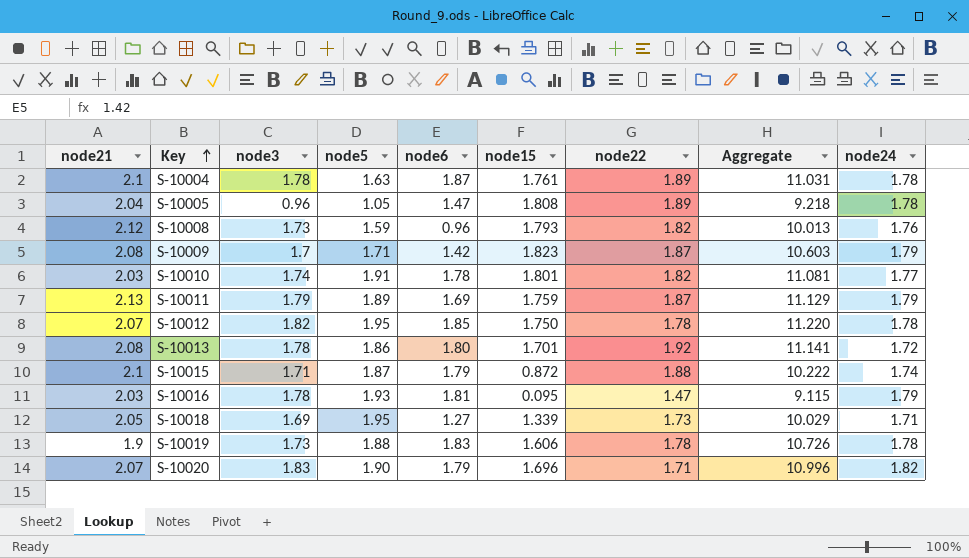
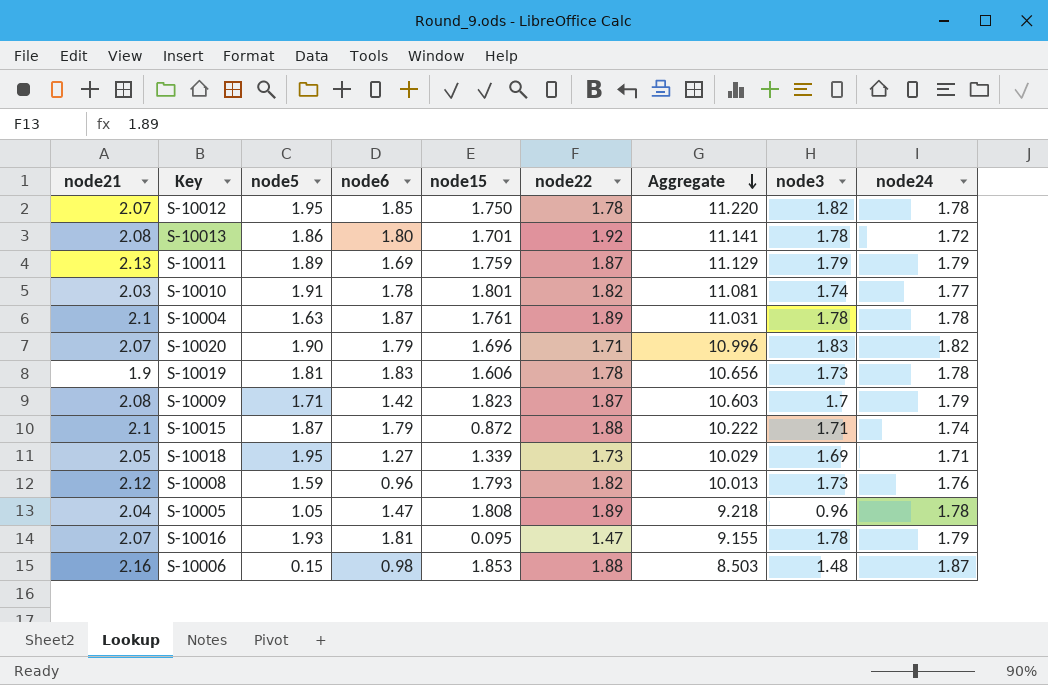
row order: Key ascending -> Aggregate descending
column node3 | position: 3 -> 8
S-10019 | node5: 1.88 -> 1.81
S-10019 | Aggregate: 10.726 -> 10.656
S-10016 | node21: 2.03 -> 2.07
S-10016 | Aggregate: 9.115 -> 9.155
row S-10006: none -> 2.16 | 0.15 | 0.98 | 1.853 | 1.88 | 8.503 | 1.48 | 1.87

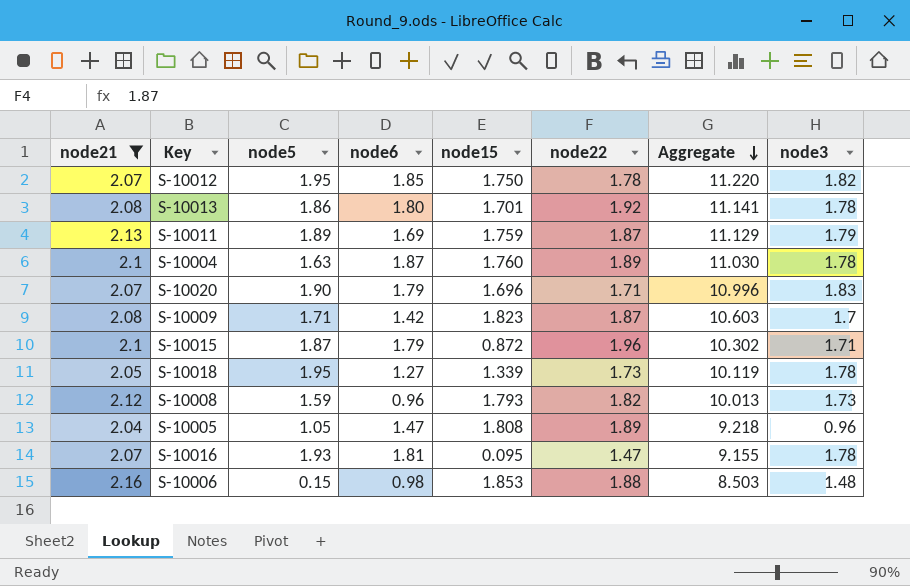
filter: none -> node21 >= 2.04
column node24 | position: 9 -> none
S-10004 | node15: 1.761 -> 1.760
S-10004 | Aggregate: 11.031 -> 11.030
S-10015 | node22: 1.88 -> 1.96
S-10015 | Aggregate: 10.222 -> 10.302
S-10018 | Aggregate: 10.029 -> 10.119
S-10018 | node3: 1.69 -> 1.78

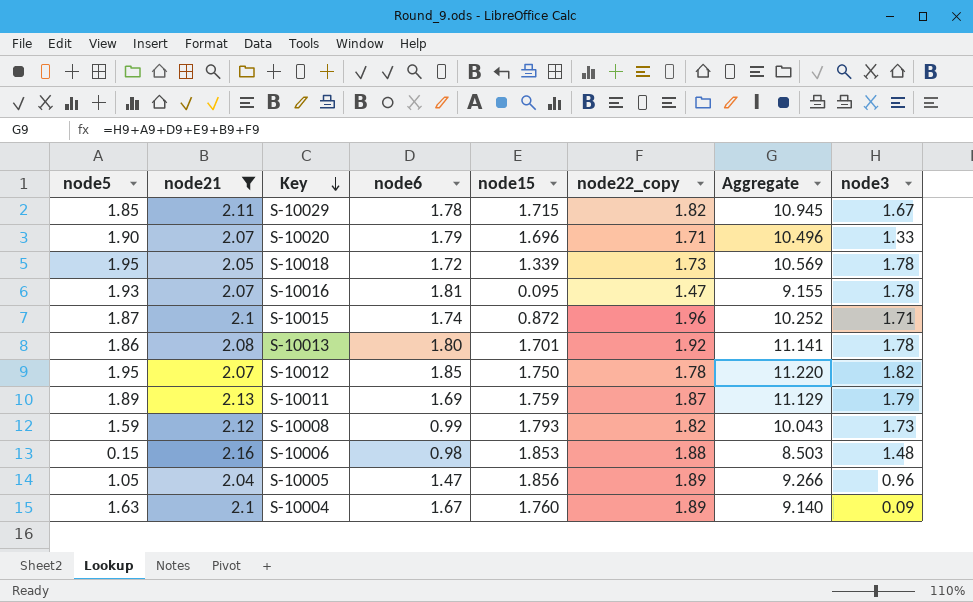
row order: Aggregate descending -> Key descending
column node5 | position: 3 -> 1
column name: node22 -> node22_copy
row S-10009: 2.08 | 1.71 | 1.42 | 1.823 | 1.87 | 10.603 | 1.7 -> none
row S-10029: none -> 1.85 | 2.11 | 1.78 | 1.715 | 1.82 | 10.945 | 1.67
S-10020 | Aggregate: 10.996 -> 10.496
S-10020 | node3: 1.83 -> 1.33
S-10018 | node6: 1.27 -> 1.72
S-10018 | Aggregate: 10.119 -> 10.569
S-10015 | node6: 1.79 -> 1.74
S-10015 | Aggregate: 10.302 -> 10.252
S-10008 | node6: 0.96 -> 0.99
S-10008 | Aggregate: 10.013 -> 10.043
S-10005 | node15: 1.808 -> 1.856
S-10005 | Aggregate: 9.218 -> 9.266
S-10004 | node6: 1.87 -> 1.67
S-10004 | Aggregate: 11.030 -> 9.140
S-10004 | node3: 1.78 -> 0.09

